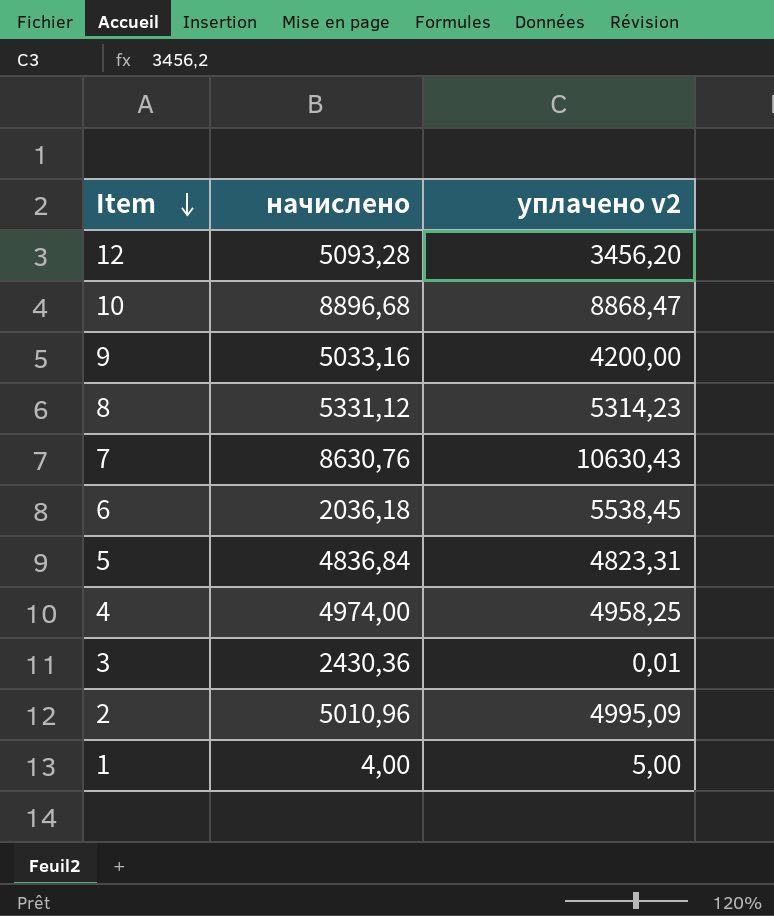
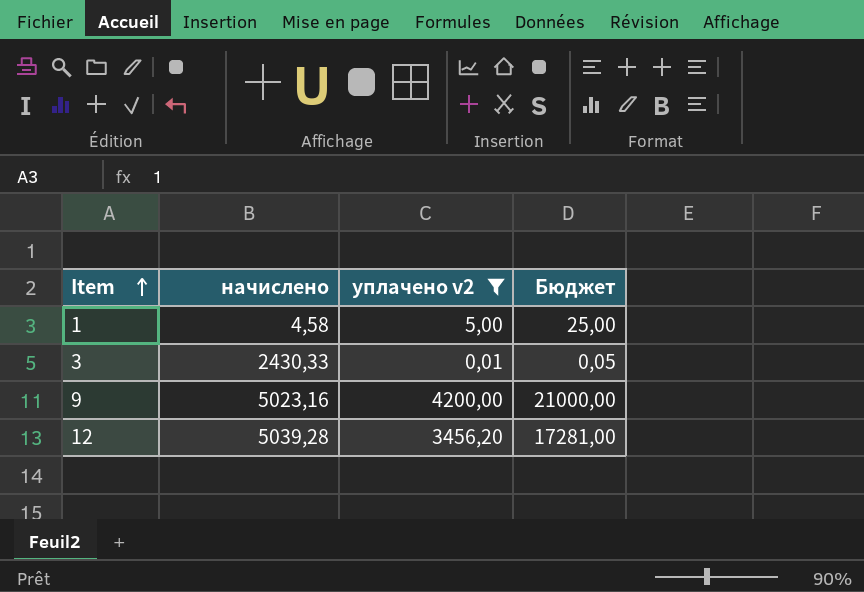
filter: none -> уплачено v2 <= 4200,00
row order: Item descending -> Item ascending
column Бюджет | formula: none -> [уплачено v2] * 5
1 | начислено: 4,00 -> 4,58
3 | начислено: 2430,36 -> 2430,33
9 | начислено: 5033,16 -> 5023,16
12 | начислено: 5093,28 -> 5039,28

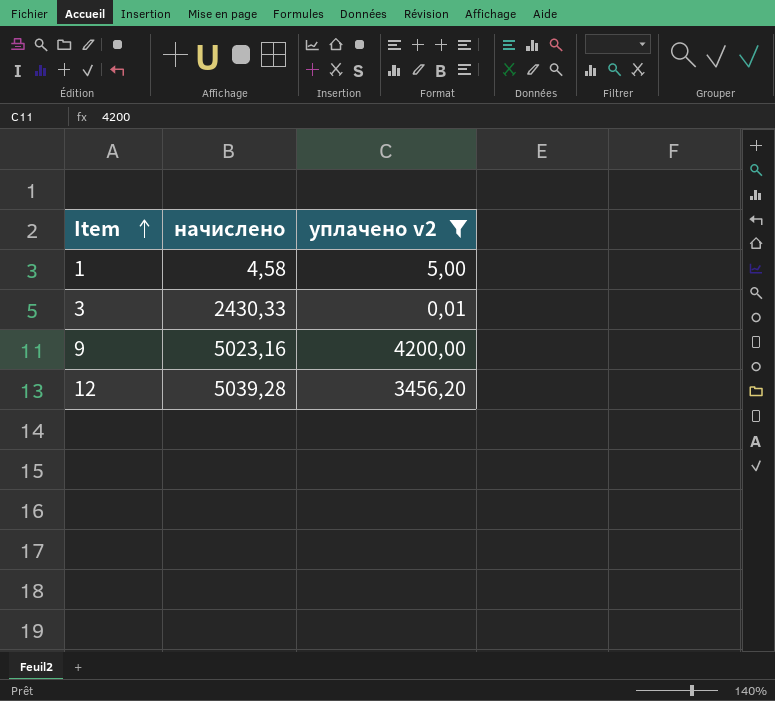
column Бюджет | formula: [уплачено v2] * 5 -> none

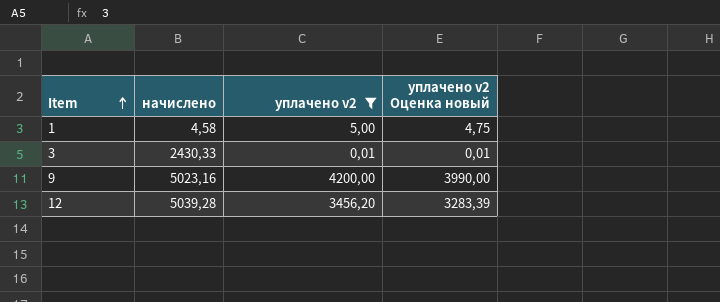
column уплачено v2 Оценка новый | formula: none -> [уплачено v2] * 0,95

